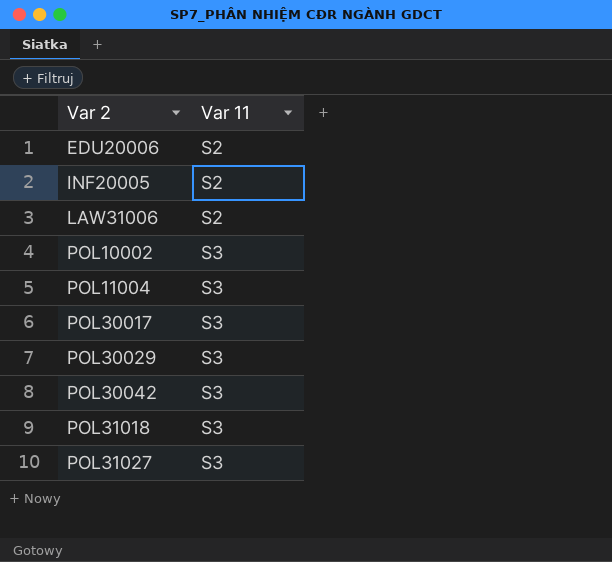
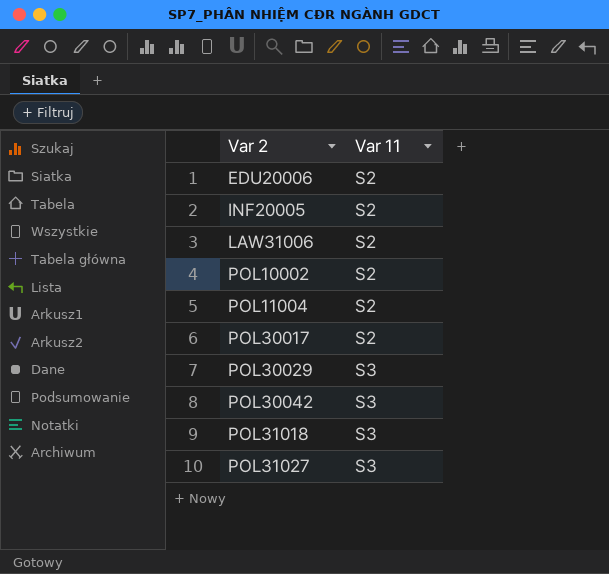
POL10002 | Var 11: S3 -> S2
POL11004 | Var 11: S3 -> S2
POL30017 | Var 11: S3 -> S2

